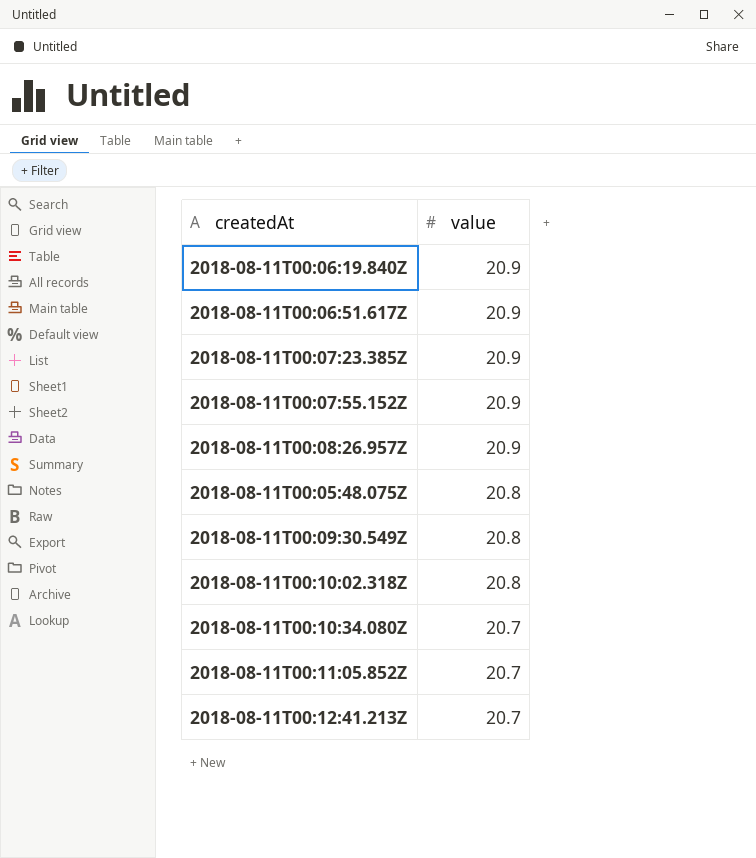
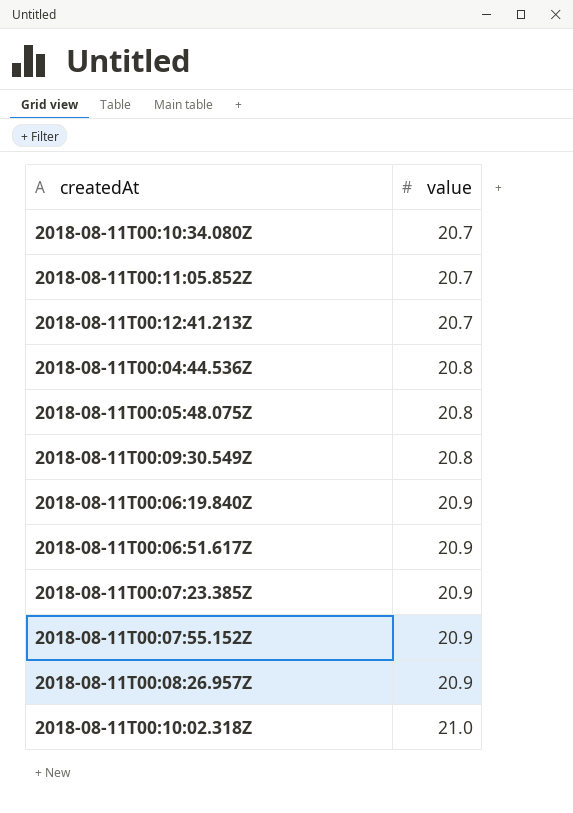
row order: value descending -> value ascending
row 2018-08-11T00:04:44.536Z: none -> 20.8
2018-08-11T00:10:02.318Z | value: 20.8 -> 21.0

